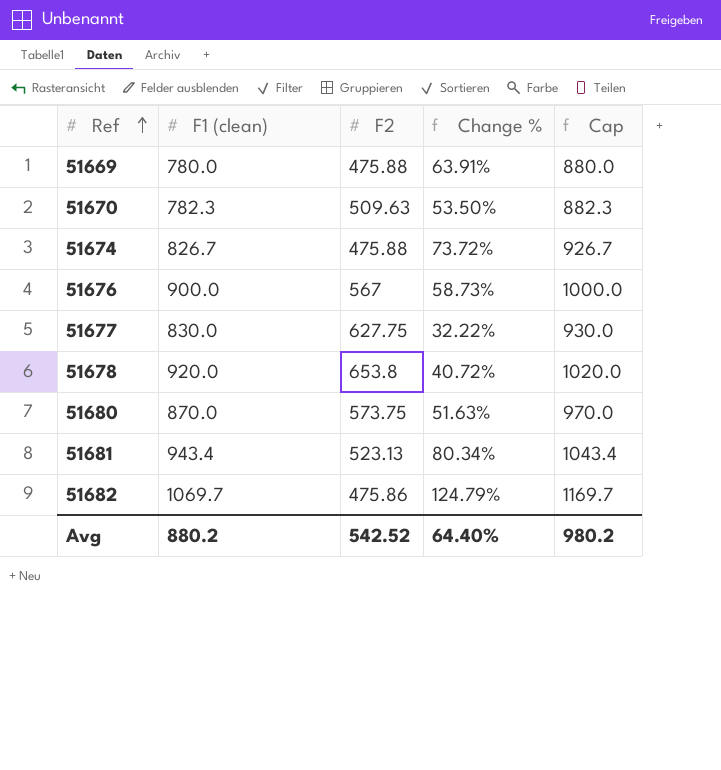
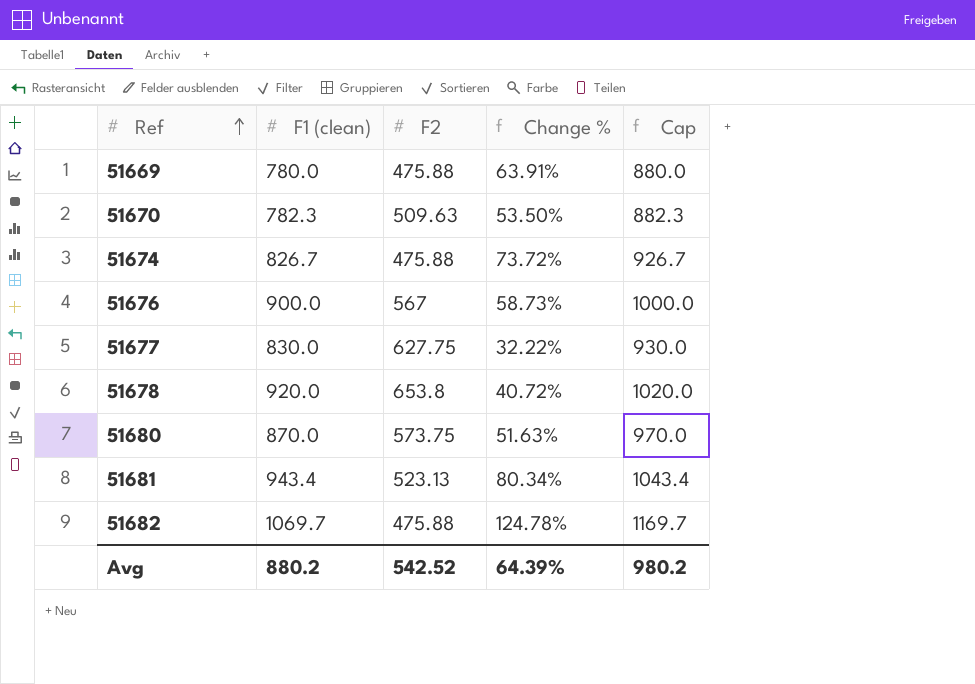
51682 | F2: 475.86 -> 475.88
51682 | Change %: 124.79% -> 124.78%
Avg | Change %: 64.40% -> 64.39%

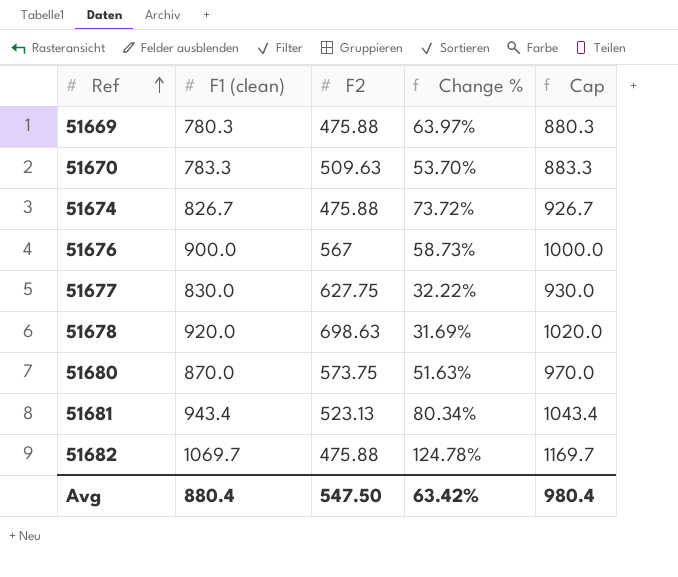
51669 | F1 (clean): 780.0 -> 780.3
51669 | Change %: 63.91% -> 63.97%
51669 | Cap: 880.0 -> 880.3
51670 | F1 (clean): 782.3 -> 783.3
51670 | Change %: 53.50% -> 53.70%
51670 | Cap: 882.3 -> 883.3
51678 | F2: 653.8 -> 698.63
51678 | Change %: 40.72% -> 31.69%
Avg | F1 (clean): 880.2 -> 880.4
Avg | F2: 542.52 -> 547.50
Avg | Change %: 64.39% -> 63.42%
Avg | Cap: 980.2 -> 980.4

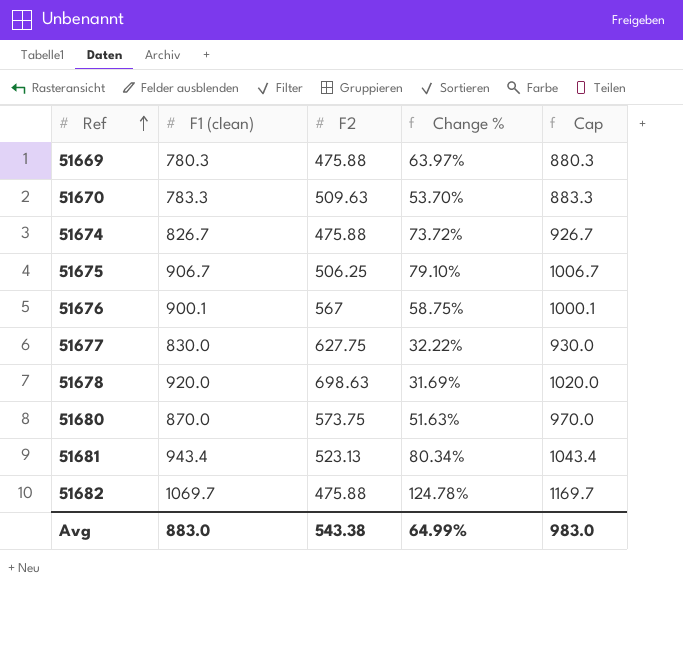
row 51675: none -> 906.7 | 506.25 | 79.10% | 1006.7
51676 | F1 (clean): 900.0 -> 900.1
51676 | Change %: 58.73% -> 58.75%
51676 | Cap: 1000.0 -> 1000.1
Avg | F1 (clean): 880.4 -> 883.0
Avg | F2: 547.50 -> 543.38
Avg | Change %: 63.42% -> 64.99%
Avg | Cap: 980.4 -> 983.0

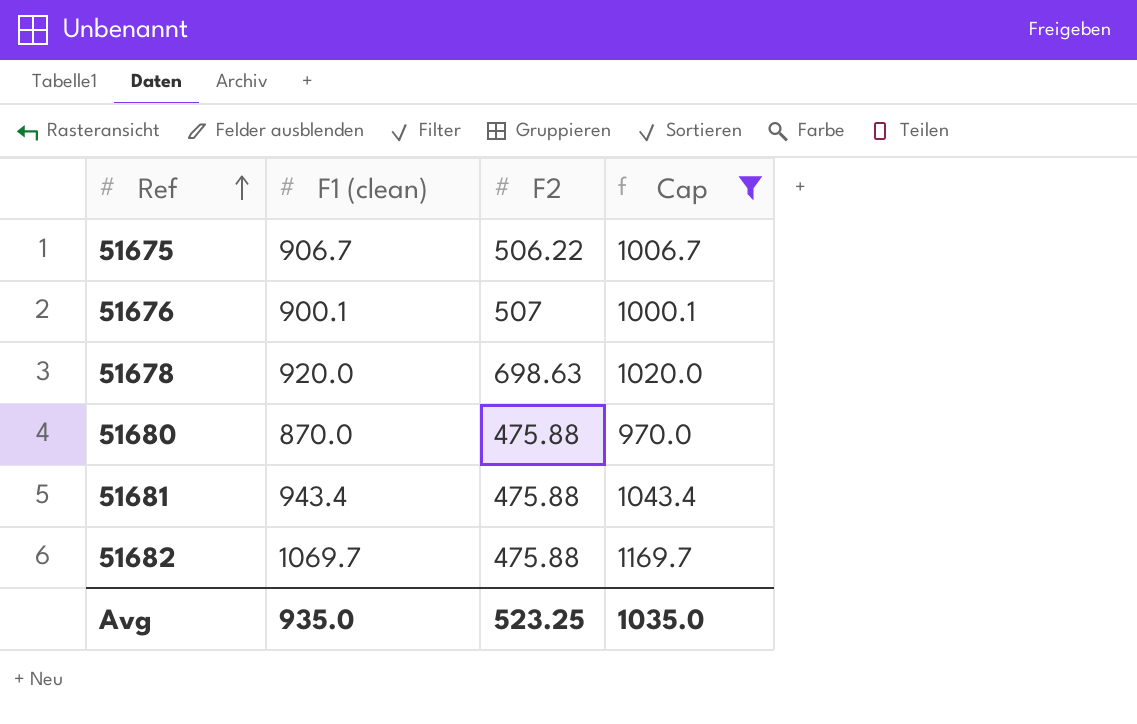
filter: none -> Cap >= 970.0
column Change % | formula: ([F1 (clean)] - [F2]) / [F2] -> none
51675 | F2: 506.25 -> 506.22
51676 | F2: 567 -> 507
51680 | F2: 573.75 -> 475.88
51681 | F2: 523.13 -> 475.88
Avg | F1 (clean): 883.0 -> 935.0
Avg | F2: 543.38 -> 523.25
Avg | Cap: 983.0 -> 1035.0

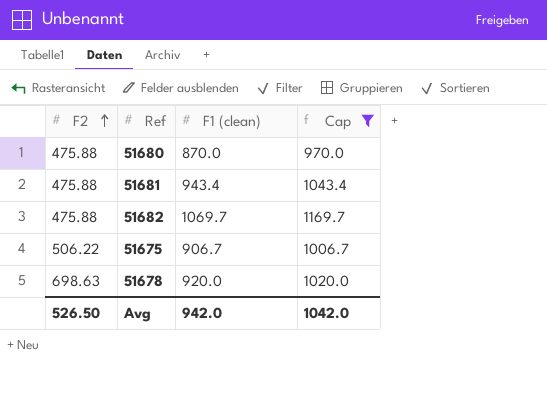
row order: Ref ascending -> F2 ascending
column F2 | position: 3 -> 1
row 51676: 900.1 | 507 | 1000.1 -> none
Avg | F2: 523.25 -> 526.50
Avg | F1 (clean): 935.0 -> 942.0
Avg | Cap: 1035.0 -> 1042.0

